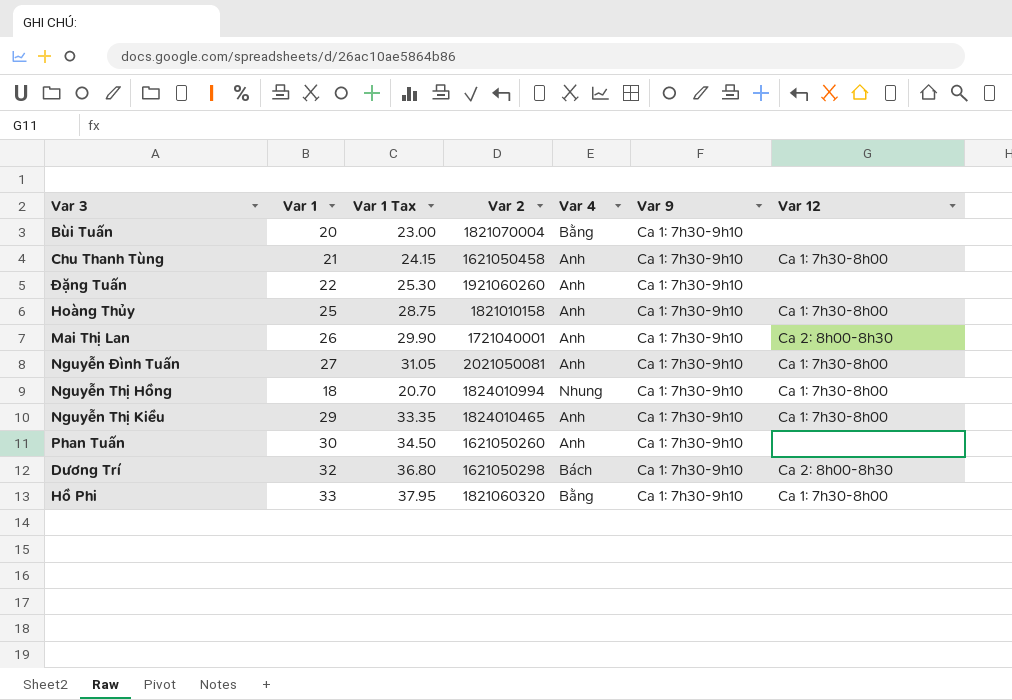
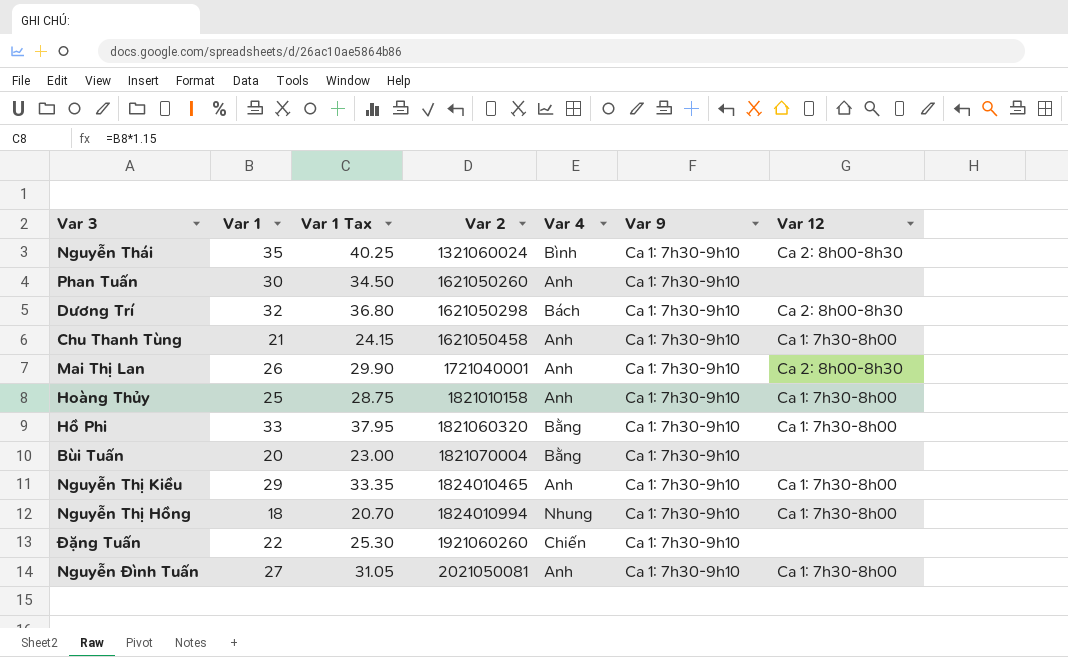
row order: none -> Var 2 ascending
row Nguyễn Thái: none -> 35 | 40.25 | 1321060024 | Bình | Ca 1: 7h30-9h10 | Ca 2: 8h00-8h30
Đặng Tuấn | Var 4: Anh -> Chiến

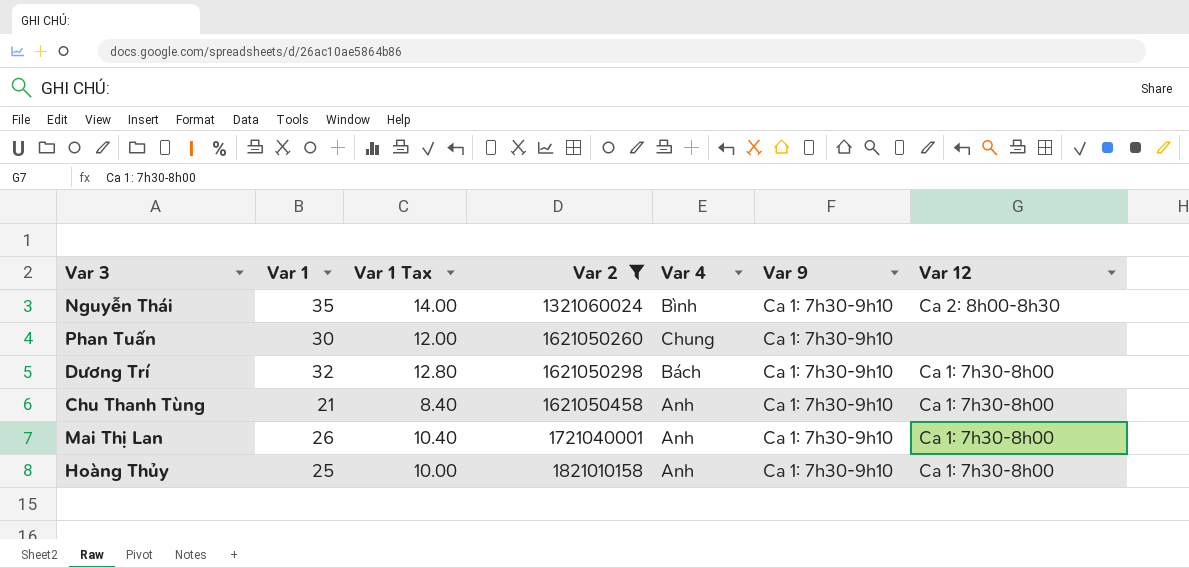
filter: none -> Var 2 <= 1821010158
column Var 1 Tax | formula: [Var 1] * 1.15 -> [Var 1] * 0.4
Phan Tuấn | Var 4: Anh -> Chung
Dương Trí | Var 12: Ca 2: 8h00-8h30 -> Ca 1: 7h30-8h00
Mai Thị Lan | Var 12: Ca 2: 8h00-8h30 -> Ca 1: 7h30-8h00

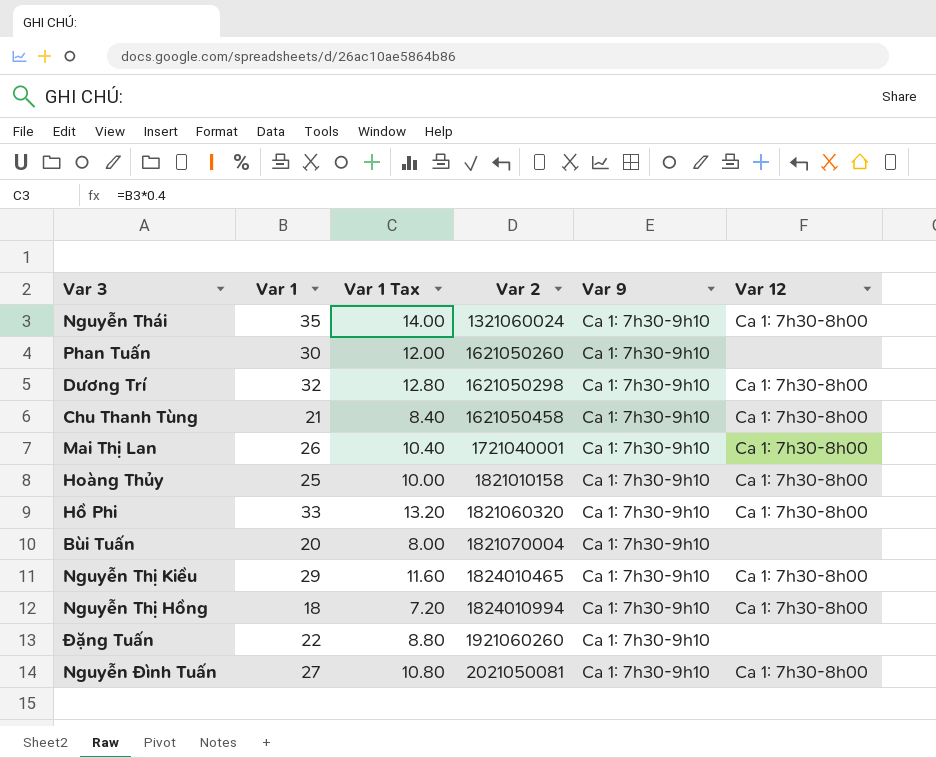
filter: Var 2 <= 1821010158 -> none
column Var 4 | position: 5 -> none
Nguyễn Thái | Var 12: Ca 2: 8h00-8h30 -> Ca 1: 7h30-8h00

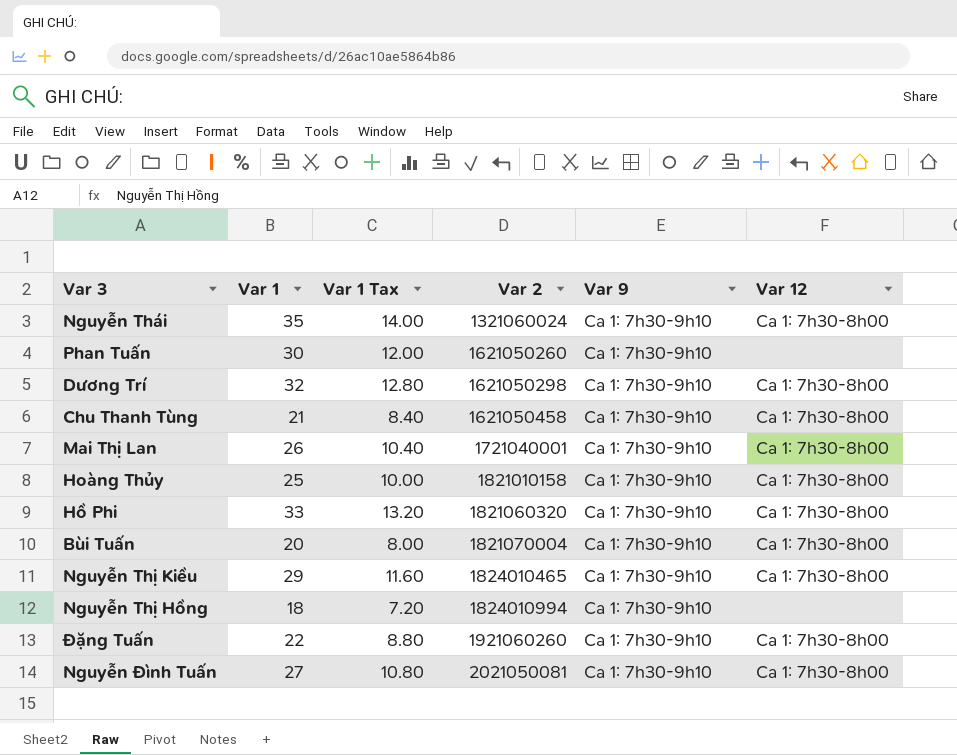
Bùi Tuấn | Var 12: none -> Ca 1: 7h30-8h00
Nguyễn Thị Hồng | Var 12: Ca 1: 7h30-8h00 -> none
Đặng Tuấn | Var 12: none -> Ca 1: 7h30-8h00

